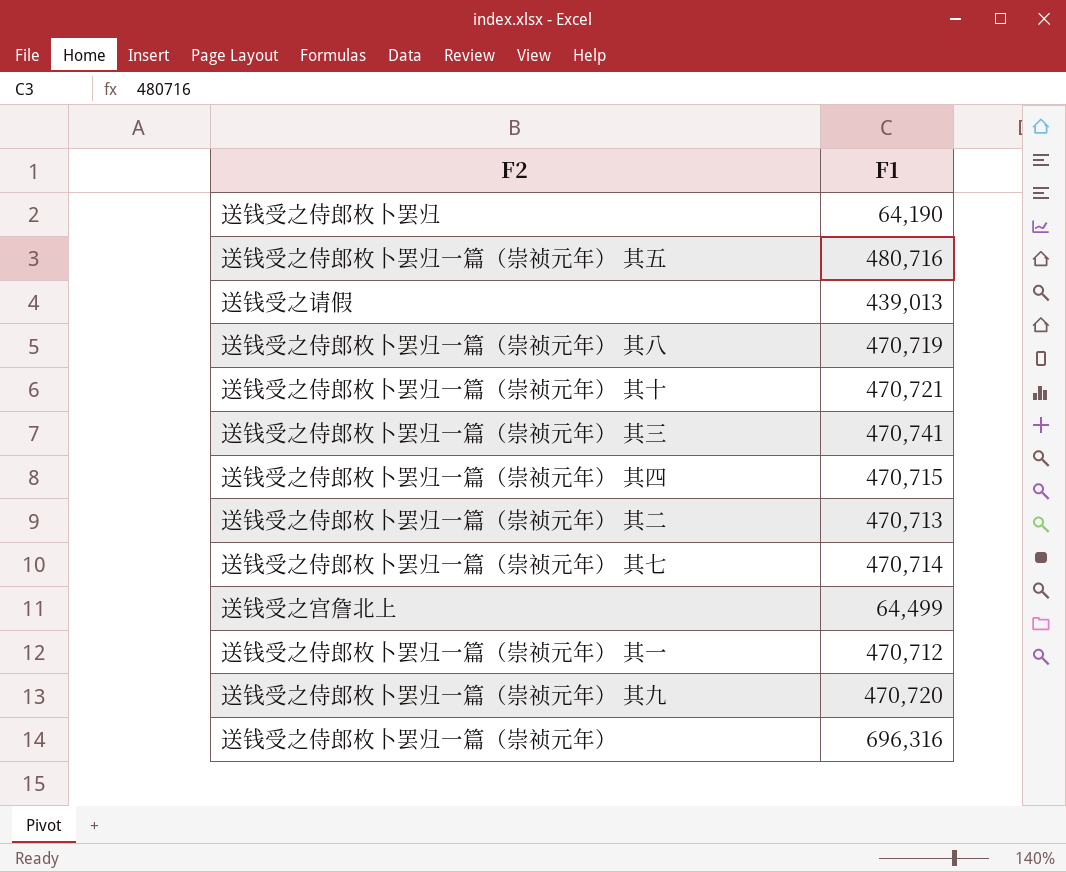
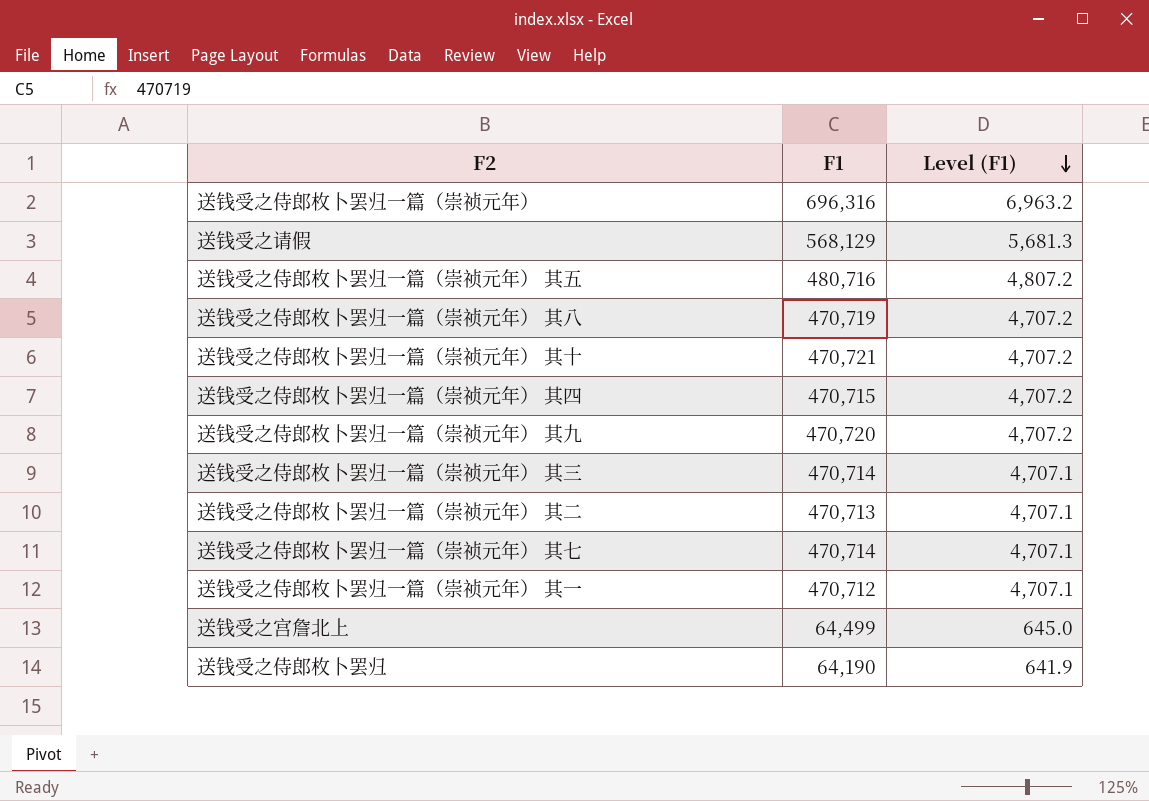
row order: none -> Level (F1) descending
column Level (F1) | formula: none -> [F1] * 0.01
送钱受之请假 | F1: 439,013 -> 568,129
送钱受之侍郎枚卜罢归一篇（崇祯元年） 其三 | F1: 470,741 -> 470,714

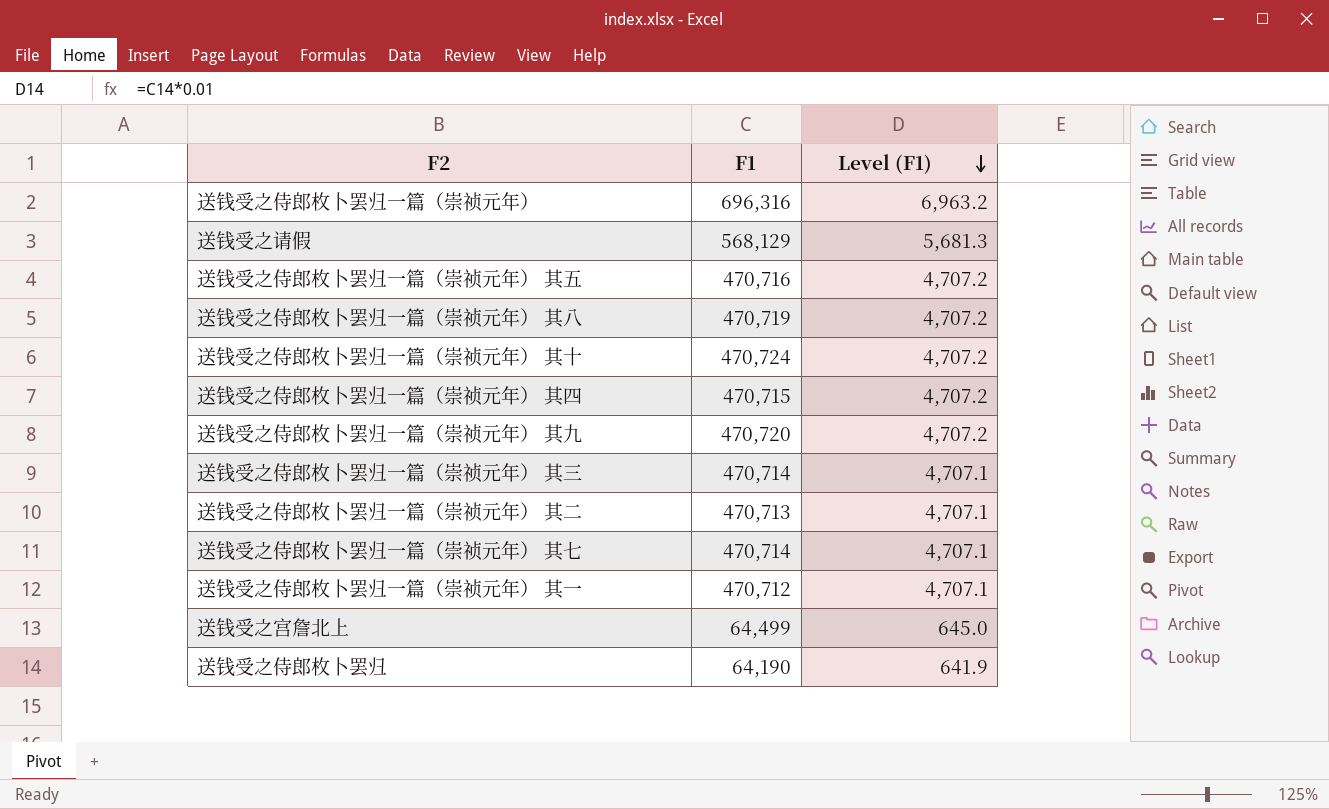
送钱受之侍郎枚卜罢归一篇（崇祯元年） 其五 | F1: 480,716 -> 470,716
送钱受之侍郎枚卜罢归一篇（崇祯元年） 其五 | Level (F1): 4,807.2 -> 4,707.2
送钱受之侍郎枚卜罢归一篇（崇祯元年） 其十 | F1: 470,721 -> 470,724

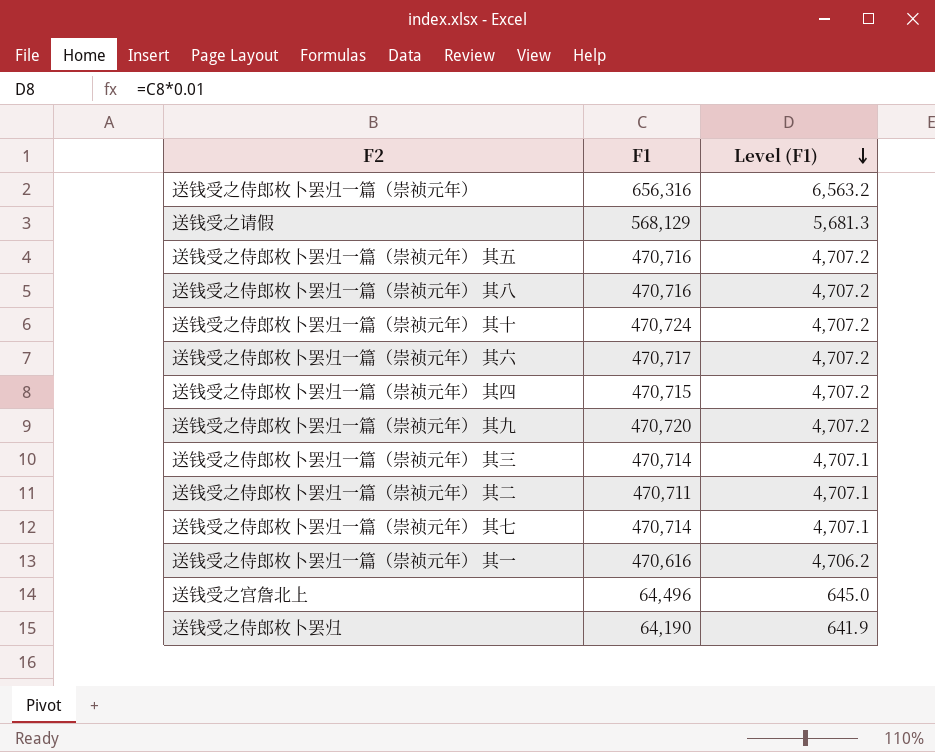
送钱受之侍郎枚卜罢归一篇（崇祯元年） | F1: 696,316 -> 656,316
送钱受之侍郎枚卜罢归一篇（崇祯元年） | Level (F1): 6,963.2 -> 6,563.2
送钱受之侍郎枚卜罢归一篇（崇祯元年） 其八 | F1: 470,719 -> 470,716
row 送钱受之侍郎枚卜罢归一篇（崇祯元年） 其六: none -> 470,717 | 4,707.2
送钱受之侍郎枚卜罢归一篇（崇祯元年） 其二 | F1: 470,713 -> 470,711
送钱受之侍郎枚卜罢归一篇（崇祯元年） 其一 | F1: 470,712 -> 470,616
送钱受之侍郎枚卜罢归一篇（崇祯元年） 其一 | Level (F1): 4,707.1 -> 4,706.2
送钱受之宫詹北上 | F1: 64,499 -> 64,496

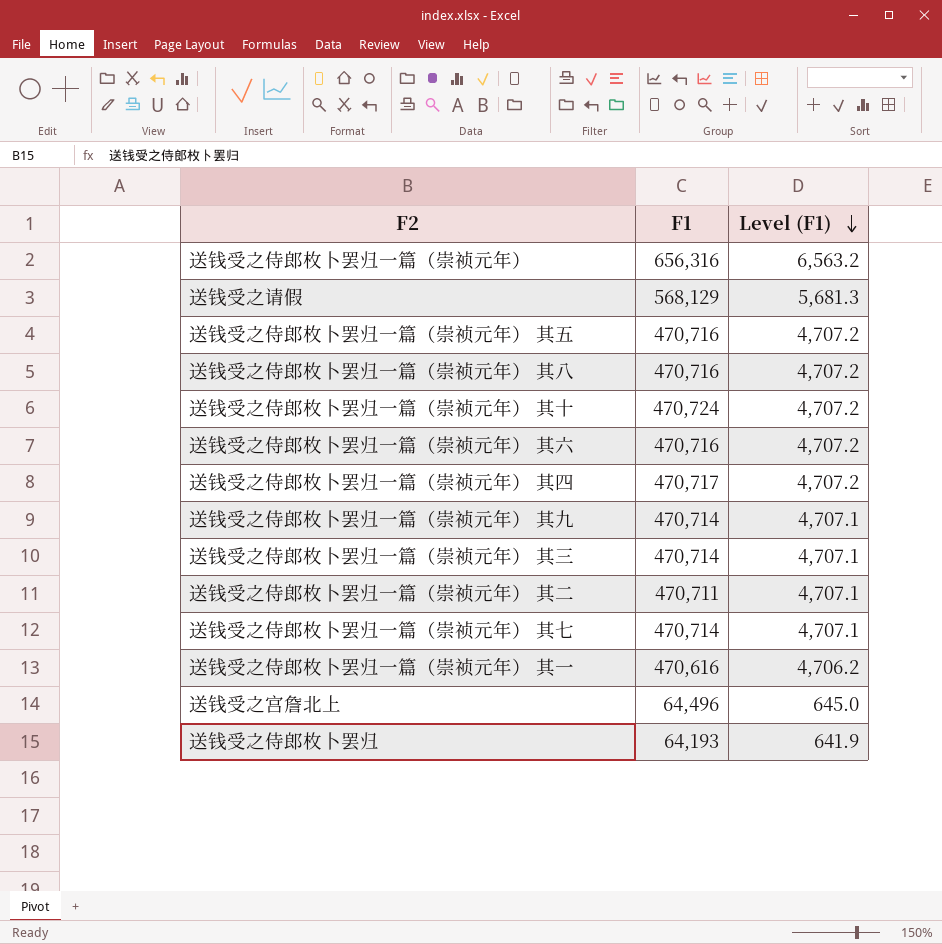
送钱受之侍郎枚卜罢归一篇（崇祯元年） 其六 | F1: 470,717 -> 470,716
送钱受之侍郎枚卜罢归一篇（崇祯元年） 其四 | F1: 470,715 -> 470,717
送钱受之侍郎枚卜罢归一篇（崇祯元年） 其九 | F1: 470,720 -> 470,714
送钱受之侍郎枚卜罢归一篇（崇祯元年） 其九 | Level (F1): 4,707.2 -> 4,707.1
送钱受之侍郎枚卜罢归 | F1: 64,190 -> 64,193

